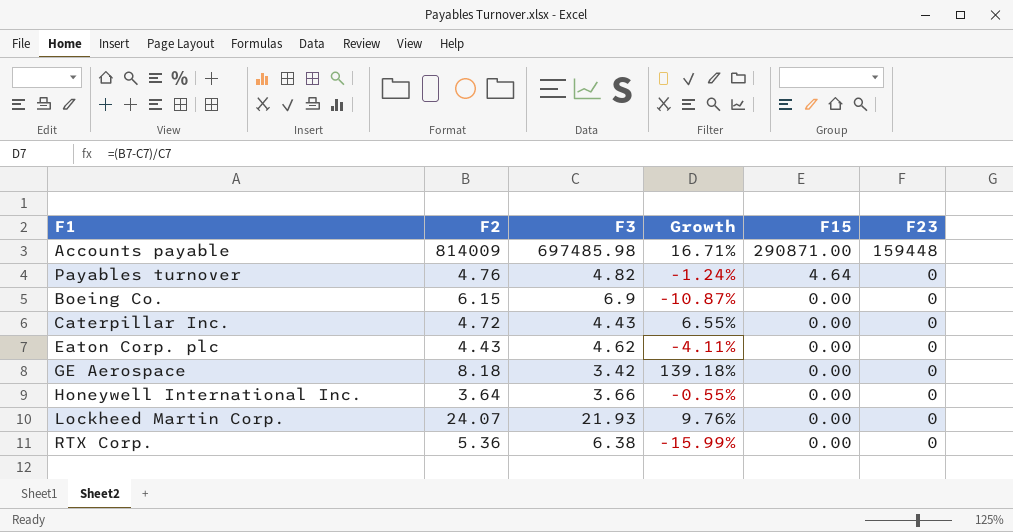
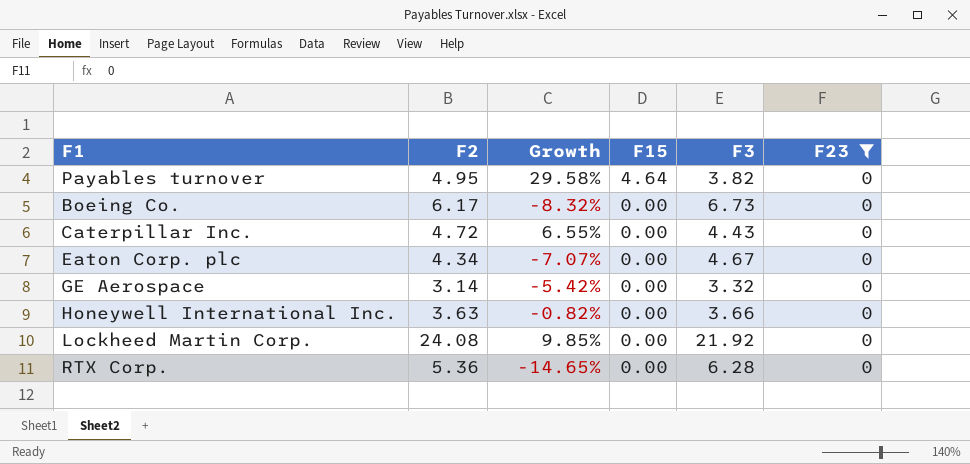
filter: none -> F23 = 0
column F3 | position: 3 -> 5
Payables turnover | F2: 4.76 -> 4.95
Payables turnover | Growth: -1.24% -> 29.58%
Payables turnover | F3: 4.82 -> 3.82
Boeing Co. | F2: 6.15 -> 6.17
Boeing Co. | Growth: -10.87% -> -8.32%
Boeing Co. | F3: 6.9 -> 6.73
Eaton Corp. plc | F2: 4.43 -> 4.34
Eaton Corp. plc | Growth: -4.11% -> -7.07%
Eaton Corp. plc | F3: 4.62 -> 4.67
GE Aerospace | F2: 8.18 -> 3.14
GE Aerospace | Growth: 139.18% -> -5.42%
GE Aerospace | F3: 3.42 -> 3.32
Honeywell International Inc. | F2: 3.64 -> 3.63
Honeywell International Inc. | Growth: -0.55% -> -0.82%
Lockheed Martin Corp. | F2: 24.07 -> 24.08
Lockheed Martin Corp. | Growth: 9.76% -> 9.85%
Lockheed Martin Corp. | F3: 21.93 -> 21.92
RTX Corp. | Growth: -15.99% -> -14.65%
RTX Corp. | F3: 6.38 -> 6.28

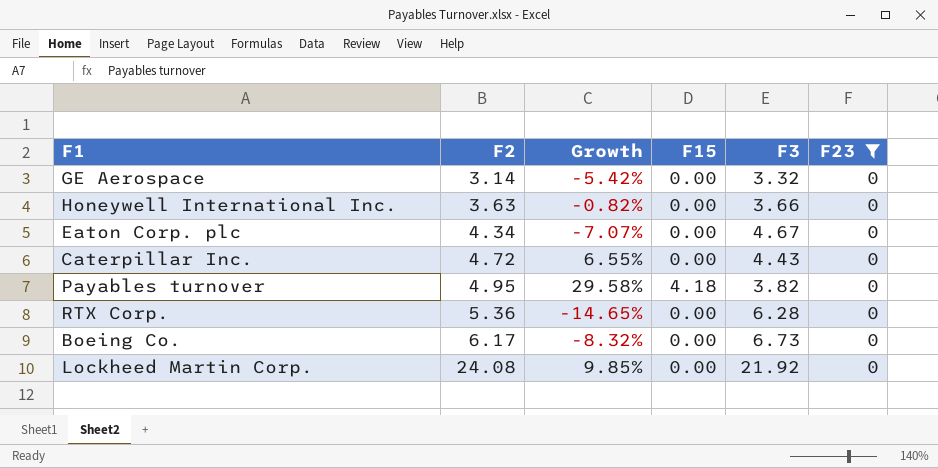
row order: F15 descending -> F2 ascending
Payables turnover | F15: 4.64 -> 4.18

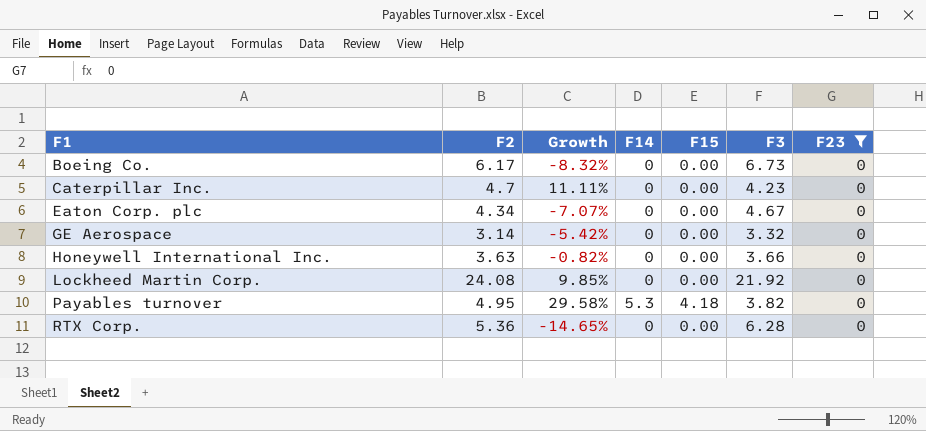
row order: F2 ascending -> F1 ascending
column F14 | position: none -> 4
Caterpillar Inc. | F2: 4.72 -> 4.7
Caterpillar Inc. | Growth: 6.55% -> 11.11%
Caterpillar Inc. | F3: 4.43 -> 4.23

